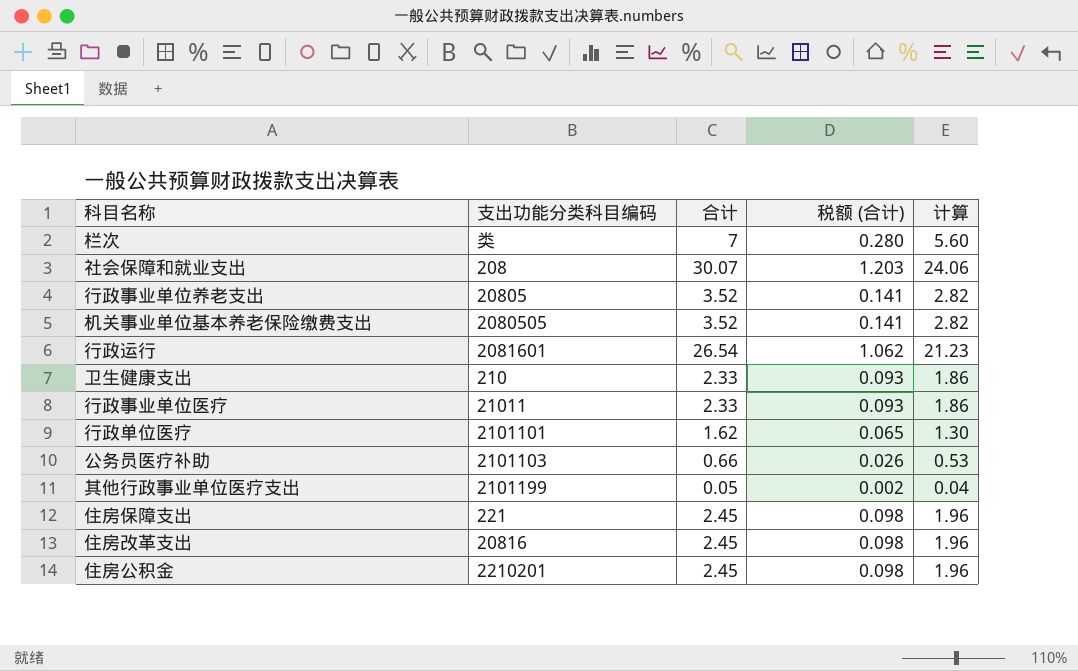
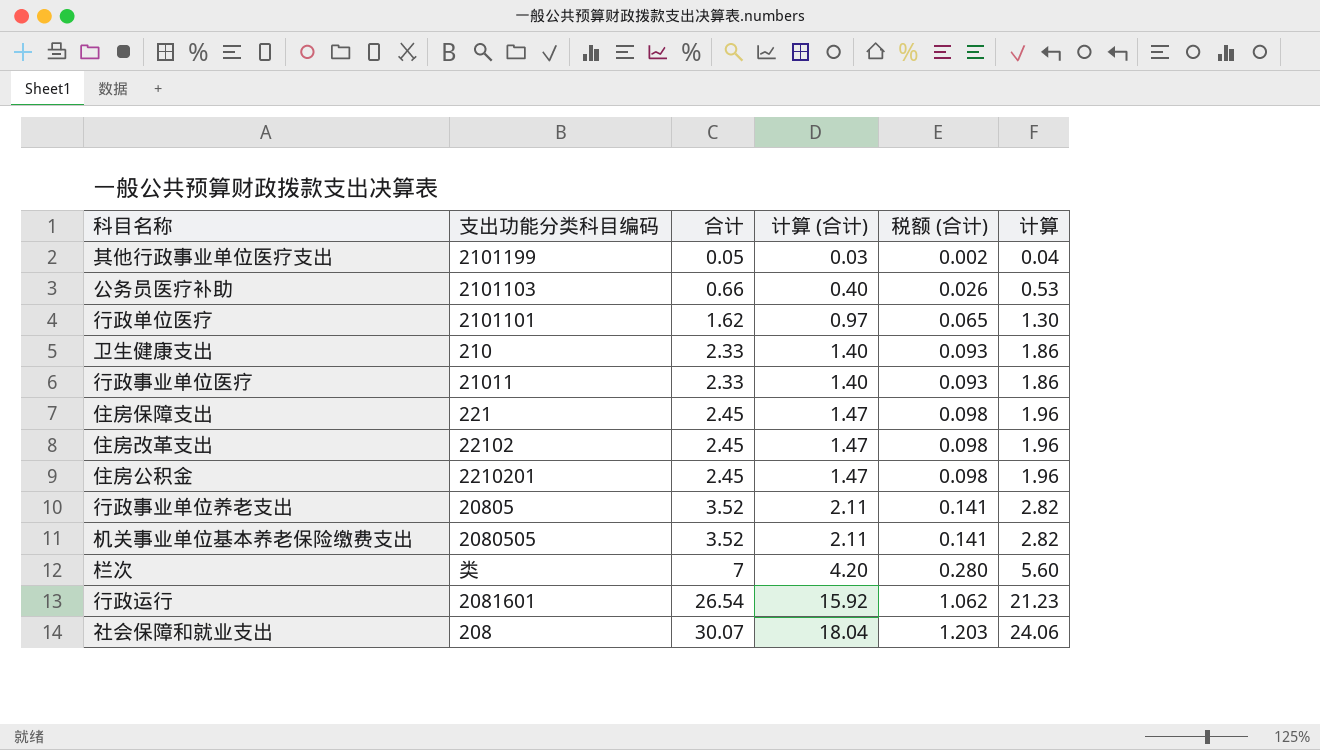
row order: none -> 合计 ascending
column 计算 (合计) | formula: none -> [合计] * 0.6
住房改革支出 | 支出功能分类科目编码: 20816 -> 22102

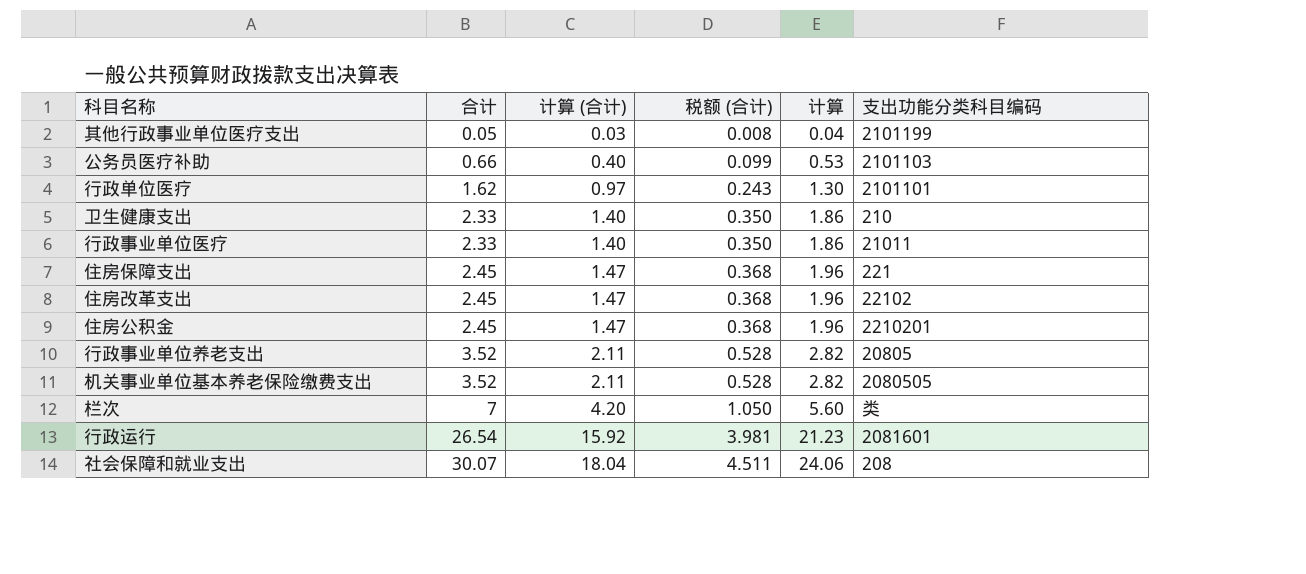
column 税额 (合计) | formula: [合计] * 0.04 -> [合计] * 0.15
column 支出功能分类科目编码 | position: 2 -> 6

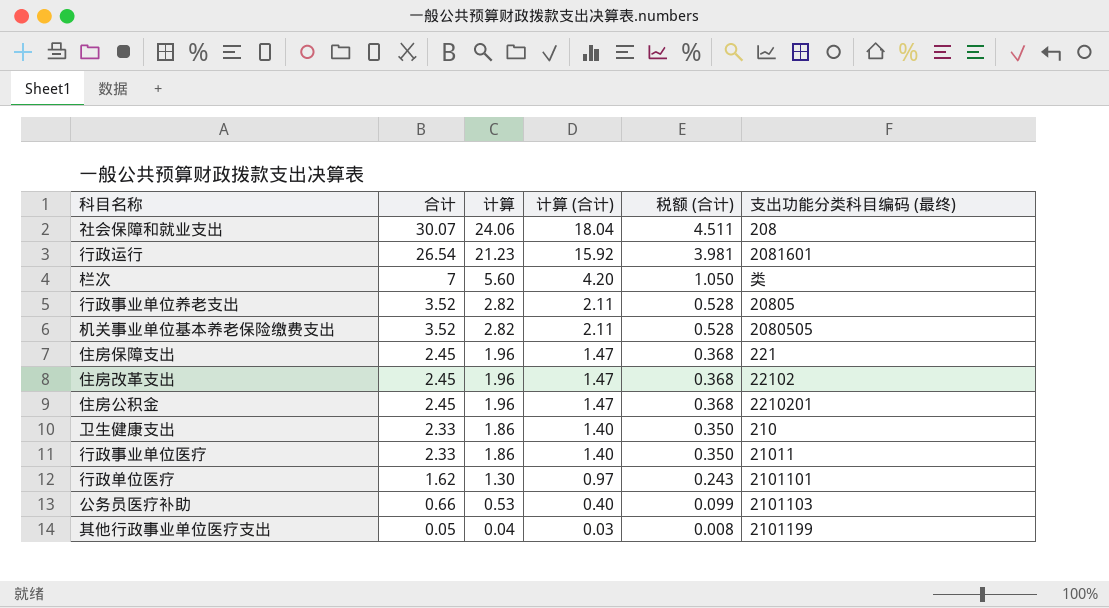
row order: 合计 ascending -> 合计 descending
column 计算 | position: 5 -> 3
column name: 支出功能分类科目编码 -> 支出功能分类科目编码 (最终)

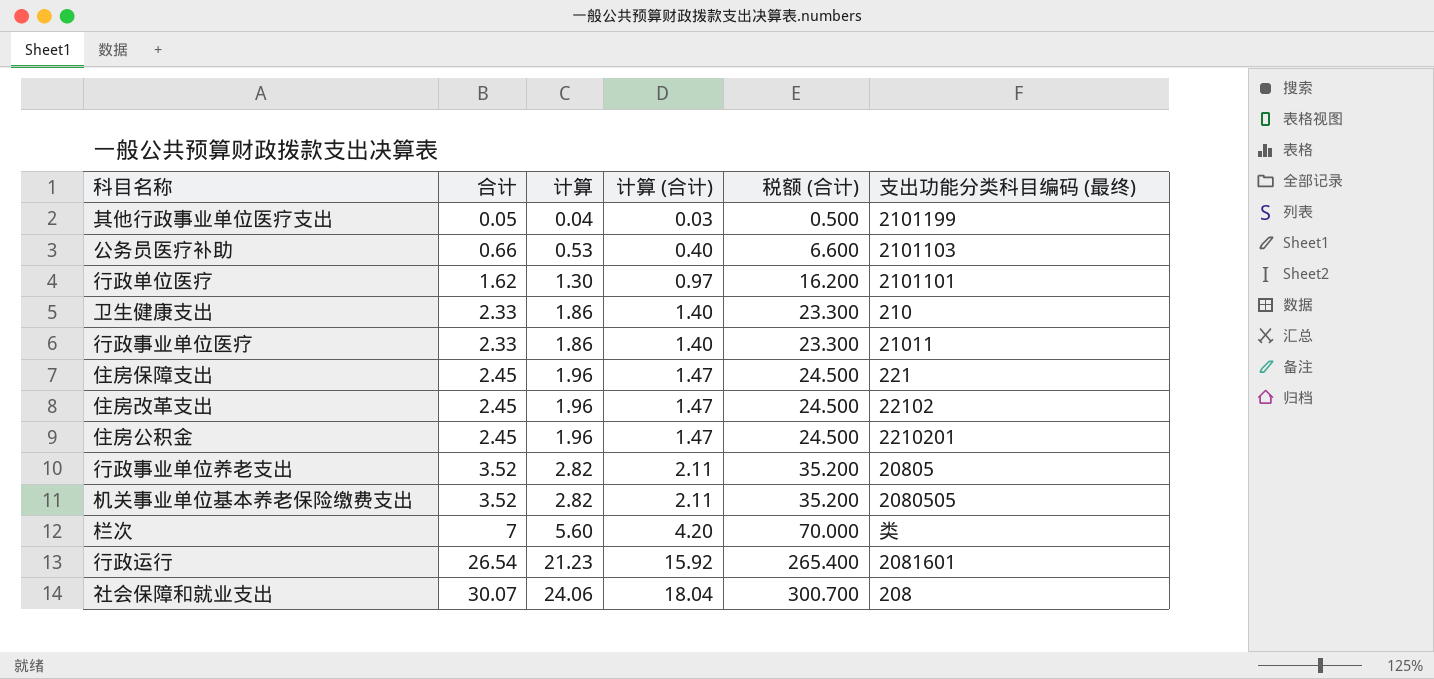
row order: 合计 descending -> 合计 ascending
column 税额 (合计) | formula: [合计] * 0.15 -> [合计] * 10

